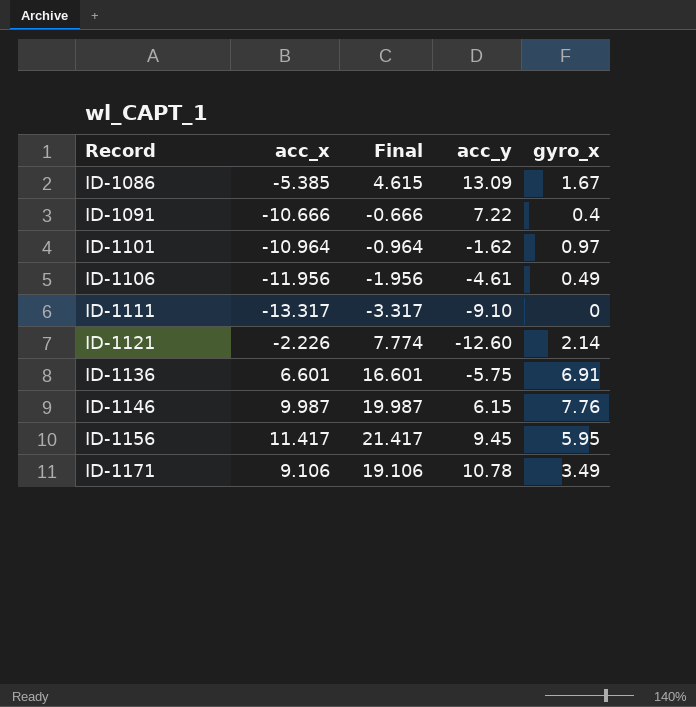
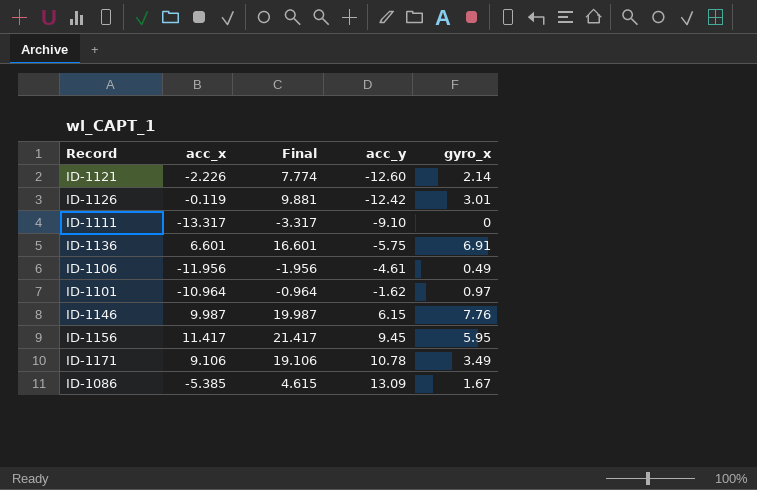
row order: Record ascending -> acc_y ascending
row ID-1091: -10.666 | -0.666 | 7.22 | 0.4 -> none
row ID-1126: none -> -0.119 | 9.881 | -12.42 | 3.01

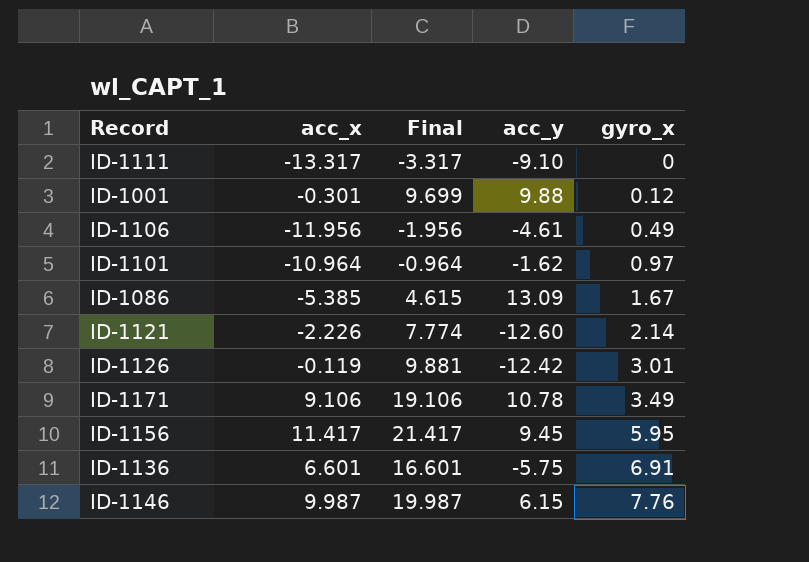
row order: acc_y ascending -> gyro_x ascending
row ID-1001: none -> -0.301 | 9.699 | 9.88 | 0.12

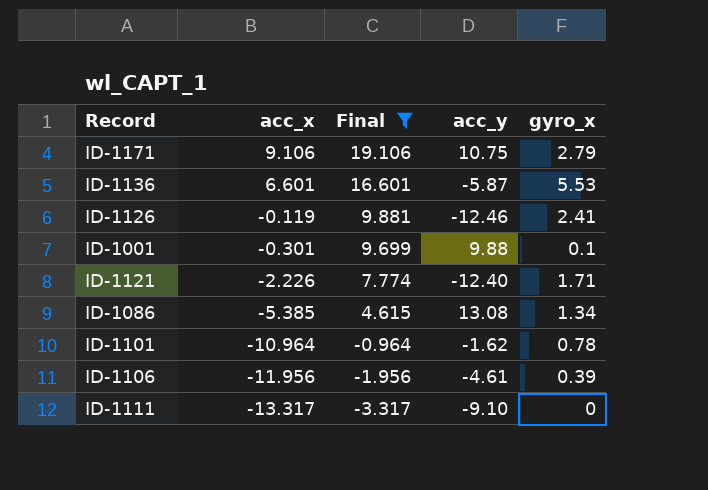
filter: none -> Final <= 19.106
row order: gyro_x ascending -> acc_x descending
ID-1171 | acc_y: 10.78 -> 10.75
ID-1171 | gyro_x: 3.49 -> 2.79
ID-1136 | acc_y: -5.75 -> -5.87
ID-1136 | gyro_x: 6.91 -> 5.53
ID-1126 | acc_y: -12.42 -> -12.46
ID-1126 | gyro_x: 3.01 -> 2.41
ID-1001 | gyro_x: 0.12 -> 0.1
ID-1121 | acc_y: -12.60 -> -12.40
ID-1121 | gyro_x: 2.14 -> 1.71
ID-1086 | acc_y: 13.09 -> 13.08
ID-1086 | gyro_x: 1.67 -> 1.34
ID-1101 | gyro_x: 0.97 -> 0.78
ID-1106 | gyro_x: 0.49 -> 0.39

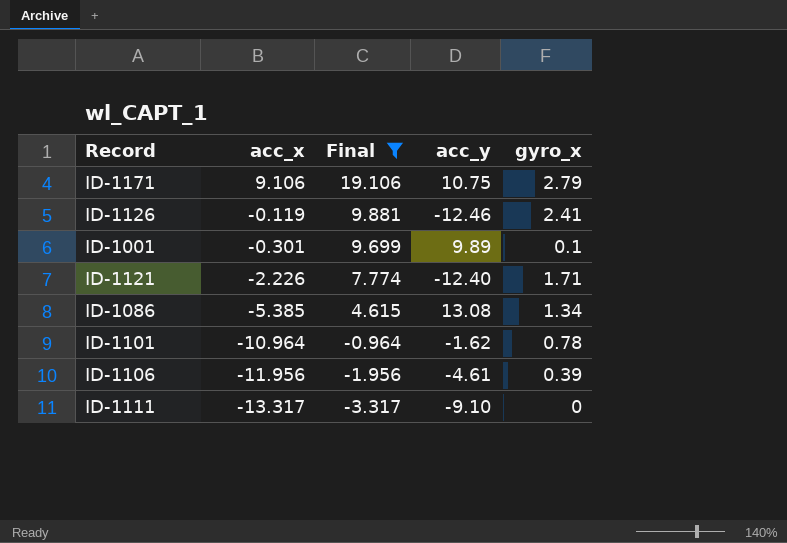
row ID-1136: 6.601 | 16.601 | -5.87 | 5.53 -> none
ID-1001 | acc_y: 9.88 -> 9.89

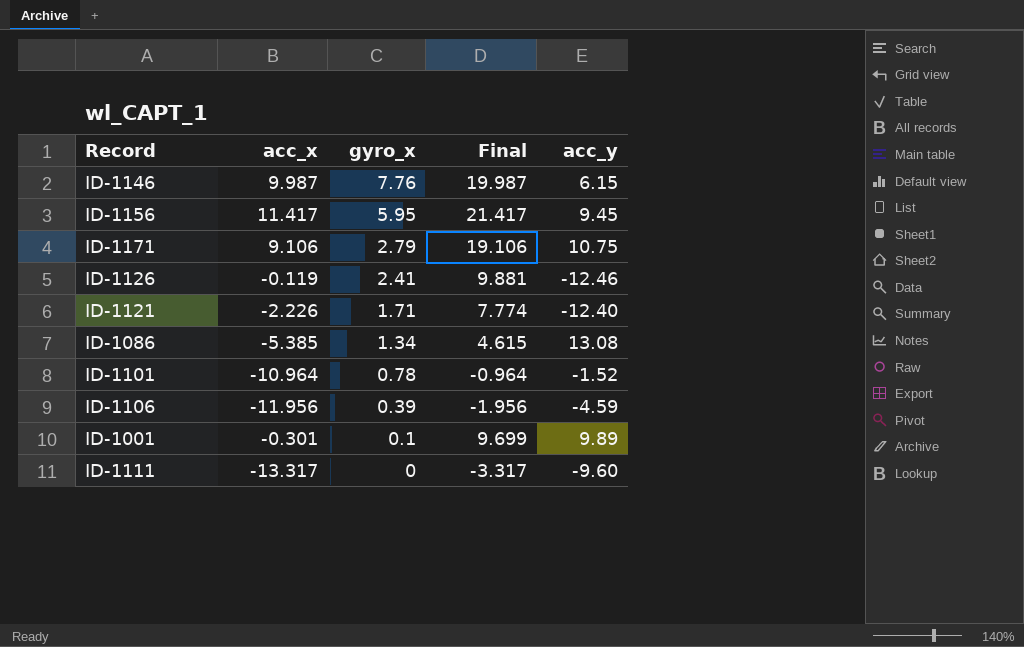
filter: Final <= 19.106 -> none
row order: acc_x descending -> gyro_x descending
column gyro_x | position: 5 -> 3
ID-1101 | acc_y: -1.62 -> -1.52
ID-1106 | acc_y: -4.61 -> -4.59
ID-1111 | acc_y: -9.10 -> -9.60

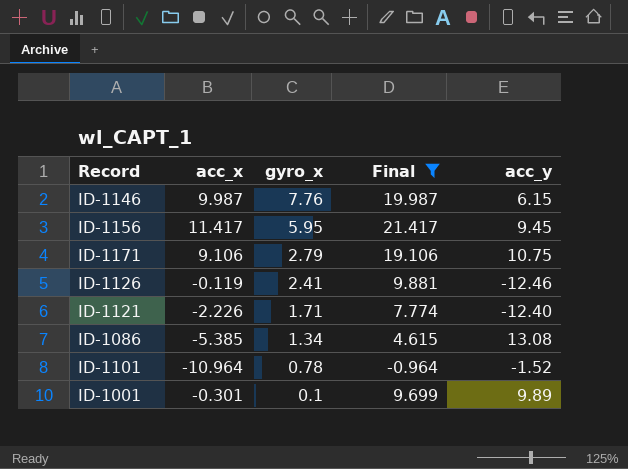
filter: none -> Final >= -0.964

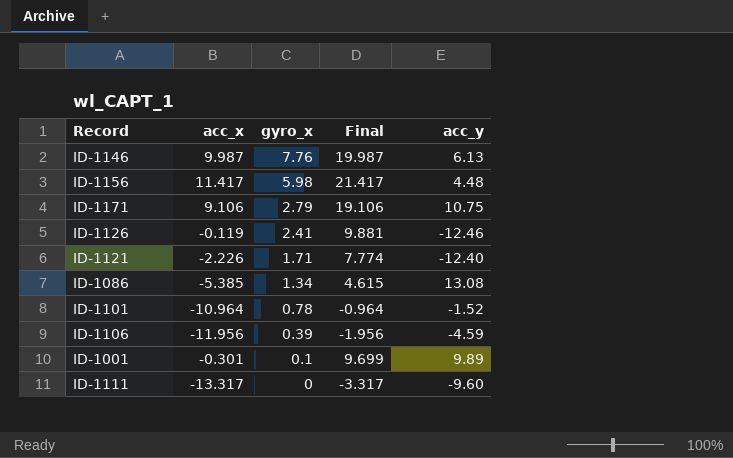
filter: Final >= -0.964 -> none
ID-1146 | acc_y: 6.15 -> 6.13
ID-1156 | gyro_x: 5.95 -> 5.98
ID-1156 | acc_y: 9.45 -> 4.48

